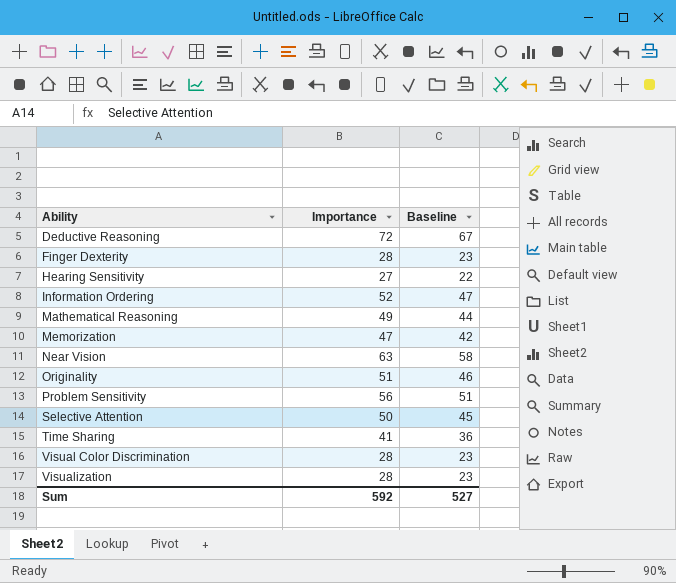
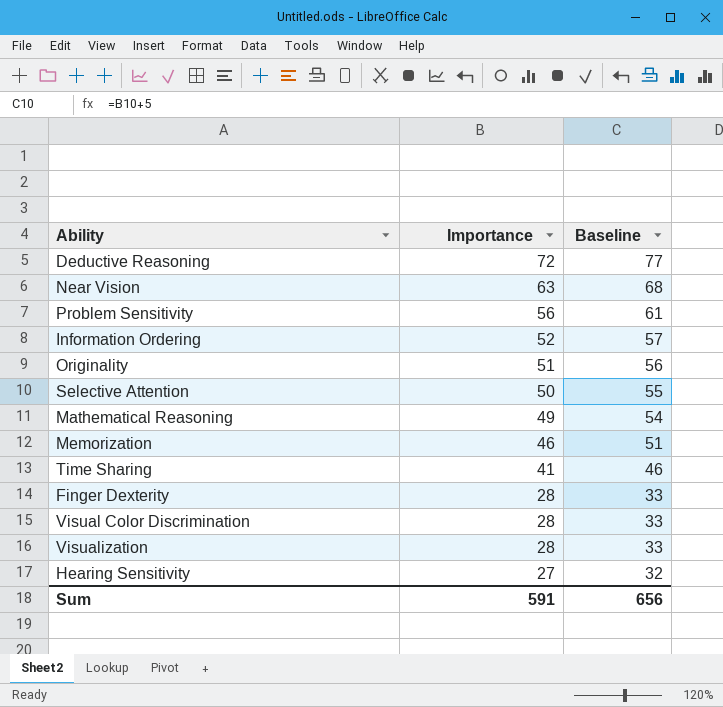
row order: Ability ascending -> Importance descending
column Baseline | formula: [Importance] - 5 -> [Importance] + 5
Memorization | Importance: 47 -> 46
Sum | Importance: 592 -> 591
Sum | Baseline: 527 -> 656

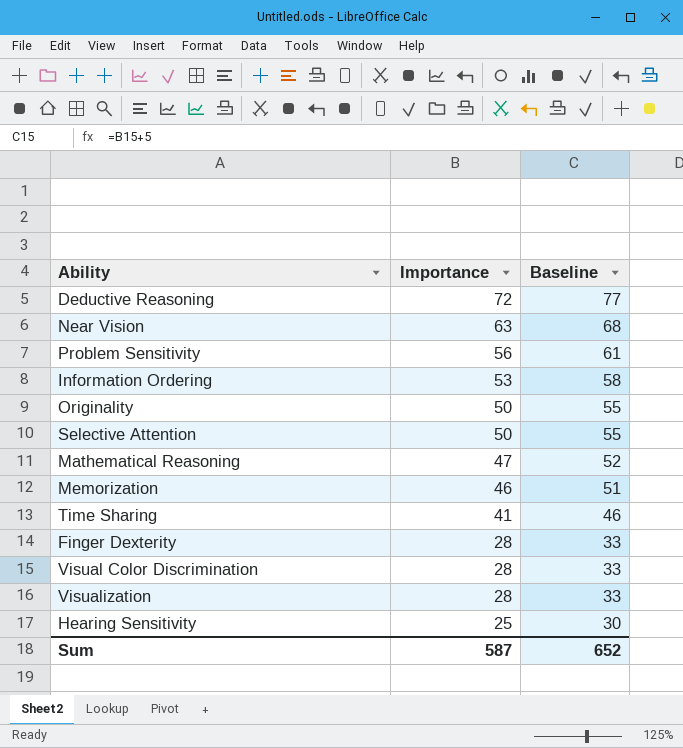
Information Ordering | Importance: 52 -> 53
Information Ordering | Baseline: 57 -> 58
Originality | Importance: 51 -> 50
Originality | Baseline: 56 -> 55
Mathematical Reasoning | Importance: 49 -> 47
Mathematical Reasoning | Baseline: 54 -> 52
Hearing Sensitivity | Importance: 27 -> 25
Hearing Sensitivity | Baseline: 32 -> 30
Sum | Importance: 591 -> 587
Sum | Baseline: 656 -> 652

